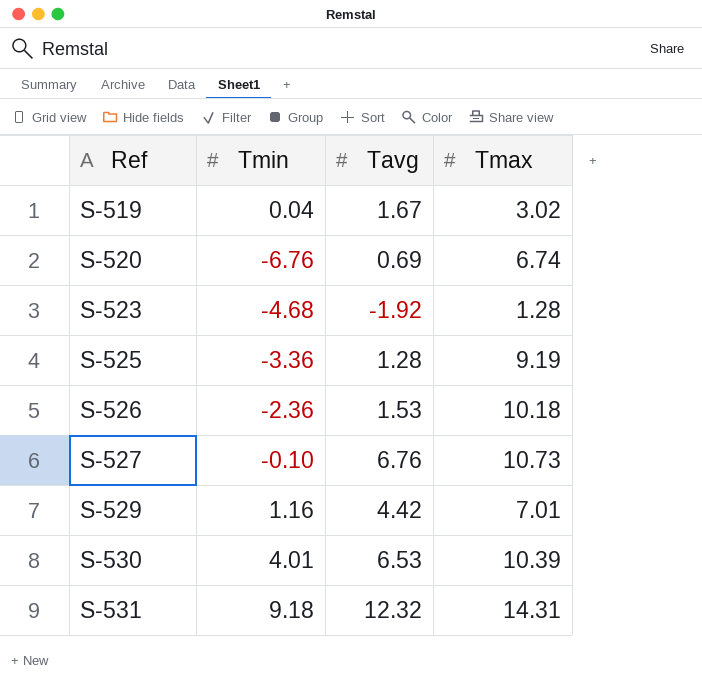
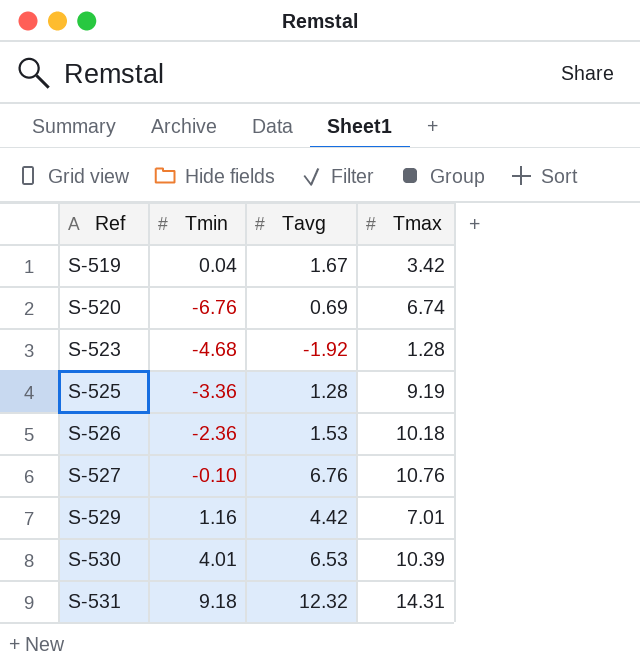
S-519 | Tmax: 3.02 -> 3.42
S-527 | Tmax: 10.73 -> 10.76

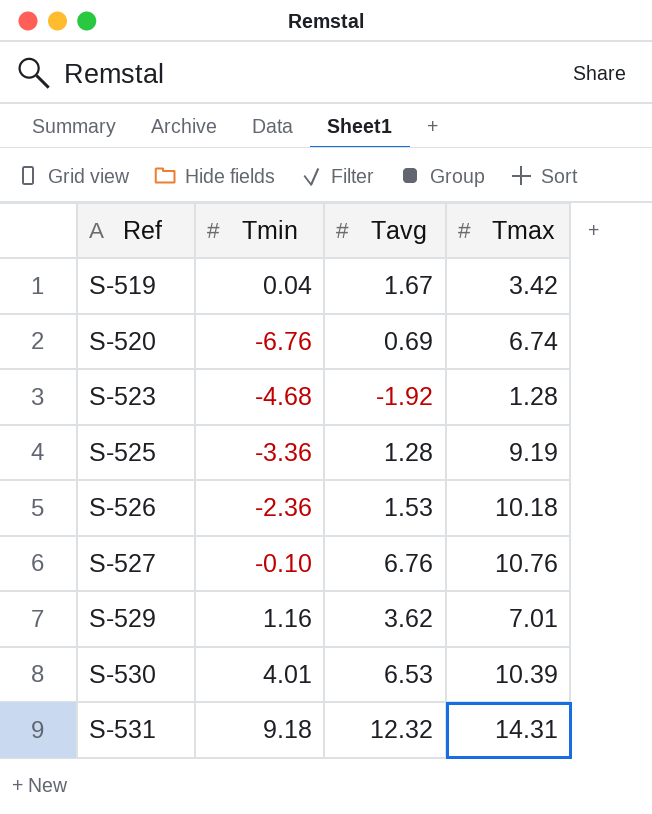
S-529 | Tavg: 4.42 -> 3.62

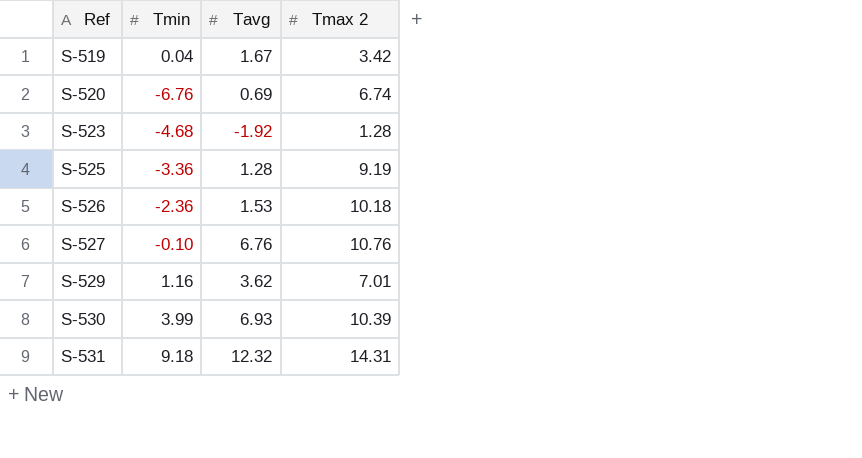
column name: Tmax -> Tmax 2
S-530 | Tmin: 4.01 -> 3.99
S-530 | Tavg: 6.53 -> 6.93

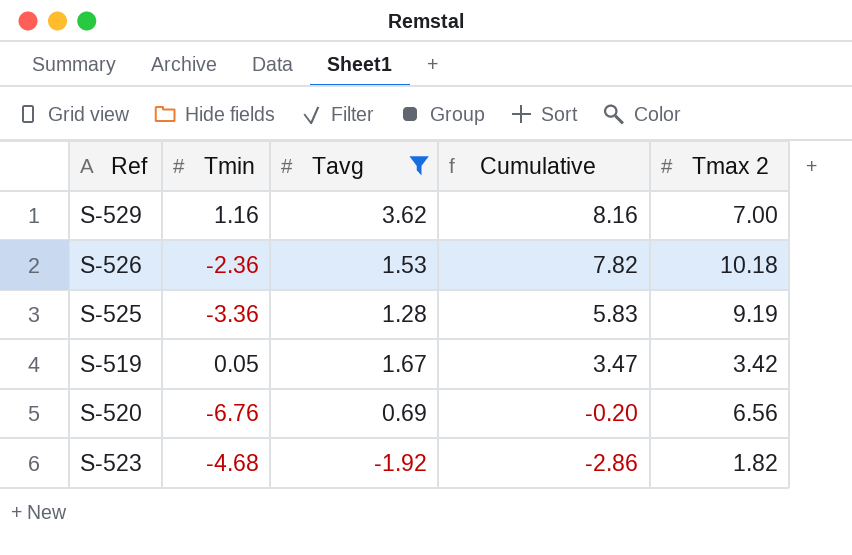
filter: none -> Tavg <= 3.62
row order: Ref ascending -> Cumulative descending
column Cumulative | formula: none -> [Tmin] + [Tmax 2]
S-529 | Tmax 2: 7.01 -> 7.00
S-519 | Tmin: 0.04 -> 0.05
S-520 | Tmax 2: 6.74 -> 6.56
S-523 | Tmax 2: 1.28 -> 1.82

